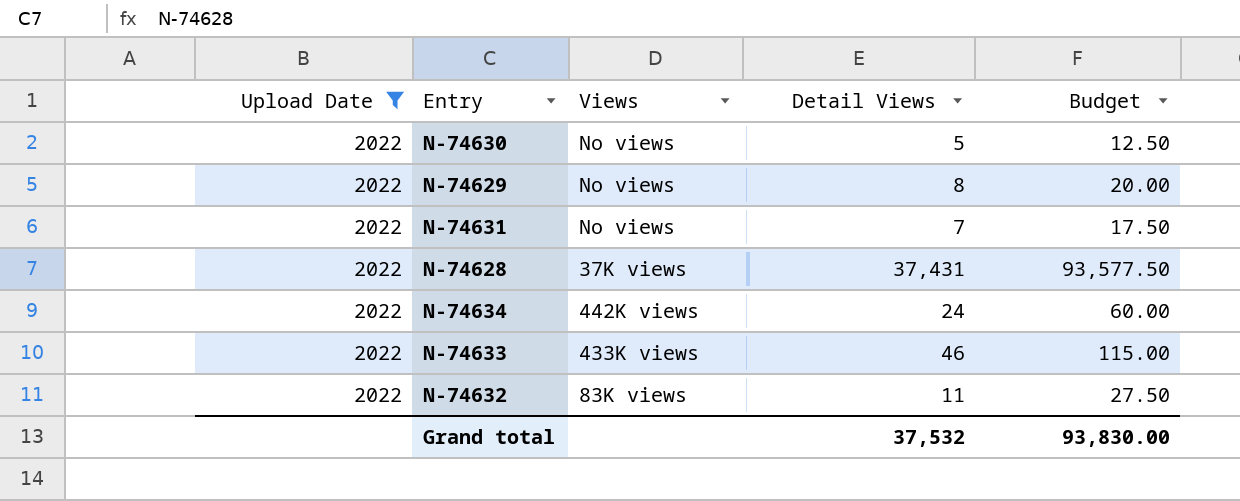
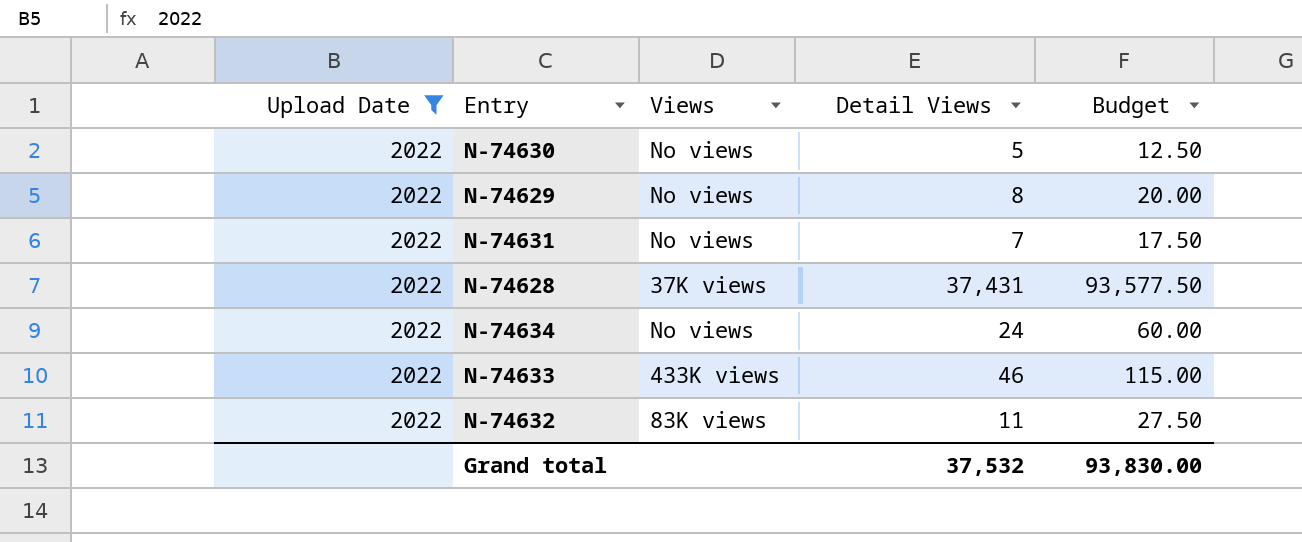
N-74634 | Views: 442K views -> No views

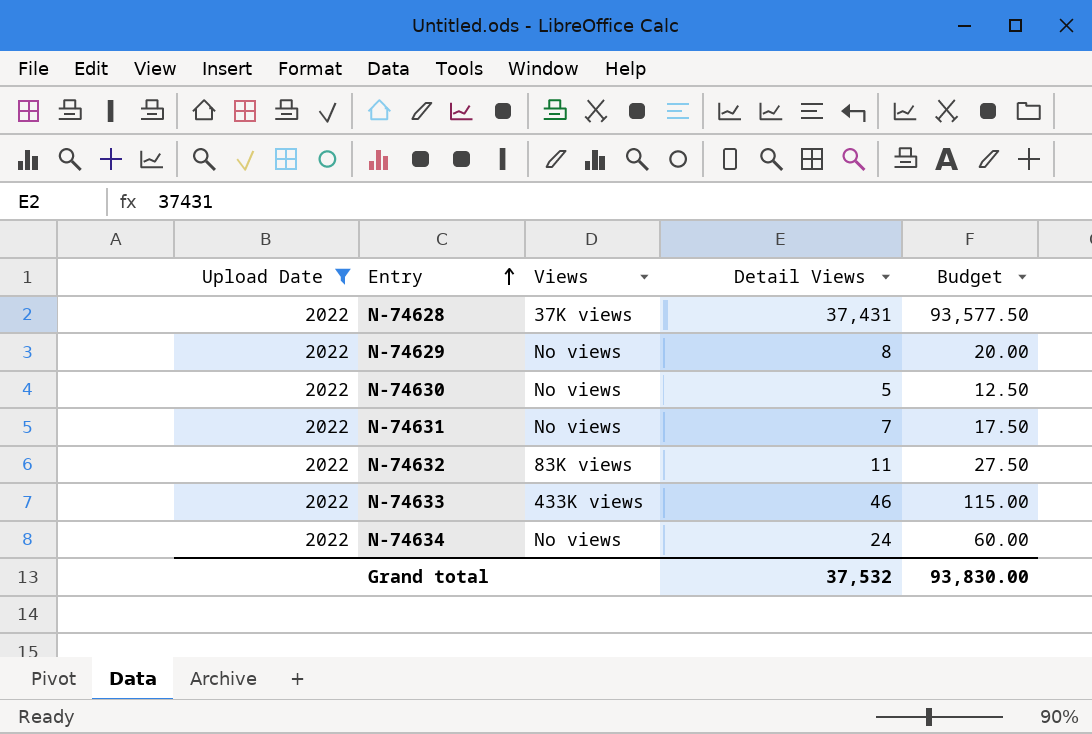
row order: none -> Entry ascending

